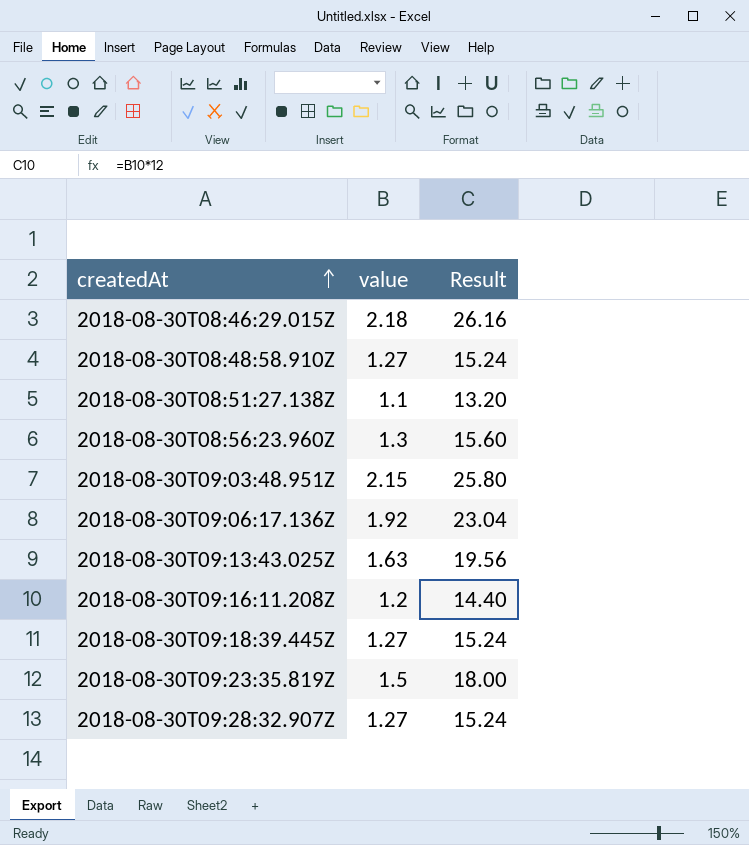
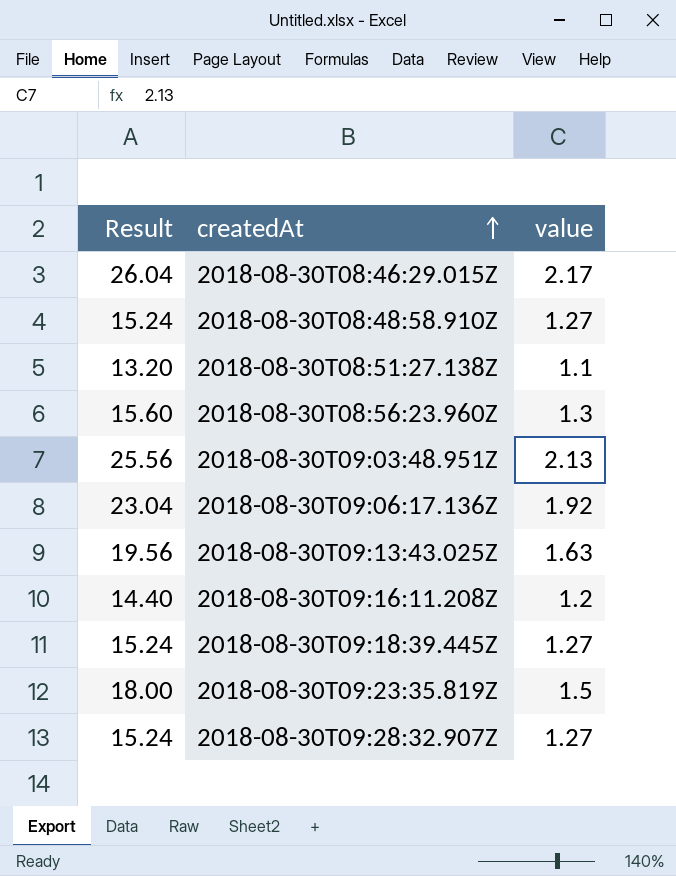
column Result | position: 3 -> 1
2018-08-30T08:46:29.015Z | Result: 26.16 -> 26.04
2018-08-30T08:46:29.015Z | value: 2.18 -> 2.17
2018-08-30T09:03:48.951Z | Result: 25.80 -> 25.56
2018-08-30T09:03:48.951Z | value: 2.15 -> 2.13

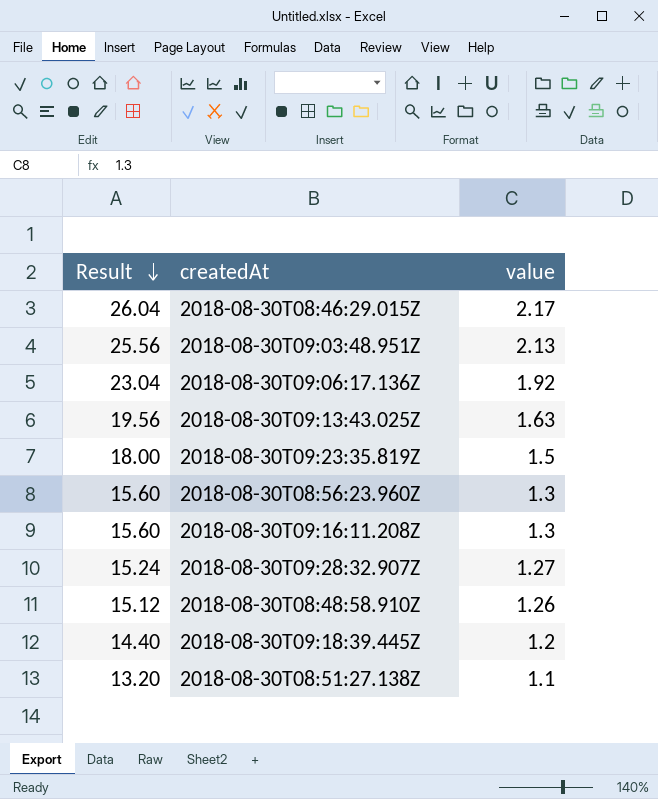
row order: createdAt ascending -> Result descending
2018-08-30T09:16:11.208Z | Result: 14.40 -> 15.60
2018-08-30T09:16:11.208Z | value: 1.2 -> 1.3
2018-08-30T08:48:58.910Z | Result: 15.24 -> 15.12
2018-08-30T08:48:58.910Z | value: 1.27 -> 1.26
2018-08-30T09:18:39.445Z | Result: 15.24 -> 14.40
2018-08-30T09:18:39.445Z | value: 1.27 -> 1.2

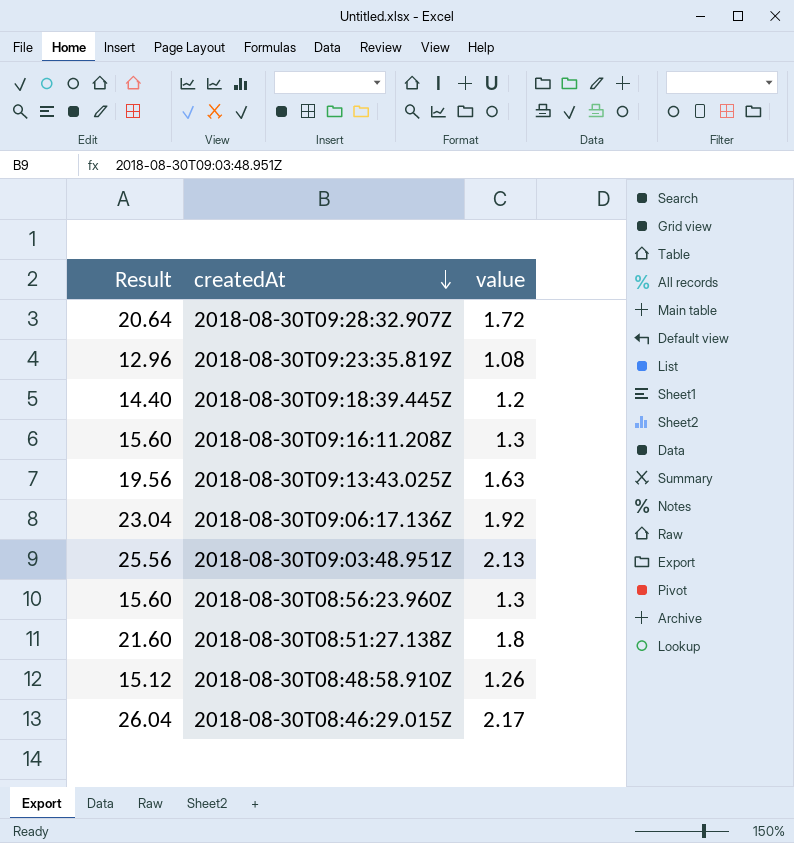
row order: Result descending -> createdAt descending
2018-08-30T09:28:32.907Z | Result: 15.24 -> 20.64
2018-08-30T09:28:32.907Z | value: 1.27 -> 1.72
2018-08-30T09:23:35.819Z | Result: 18.00 -> 12.96
2018-08-30T09:23:35.819Z | value: 1.5 -> 1.08
2018-08-30T08:51:27.138Z | Result: 13.20 -> 21.60
2018-08-30T08:51:27.138Z | value: 1.1 -> 1.8

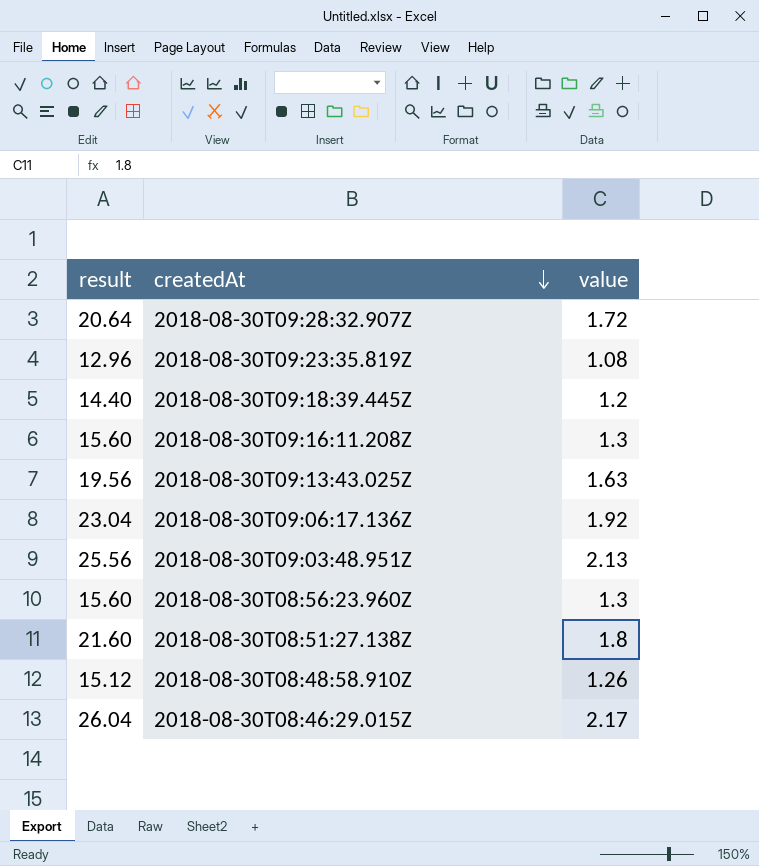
column name: Result -> result

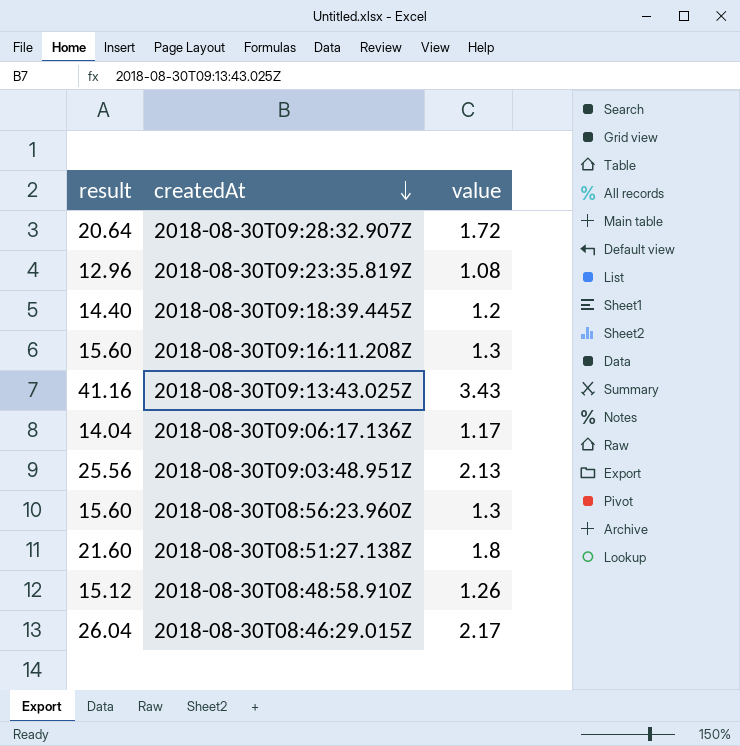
2018-08-30T09:13:43.025Z | result: 19.56 -> 41.16
2018-08-30T09:13:43.025Z | value: 1.63 -> 3.43
2018-08-30T09:06:17.136Z | result: 23.04 -> 14.04
2018-08-30T09:06:17.136Z | value: 1.92 -> 1.17

